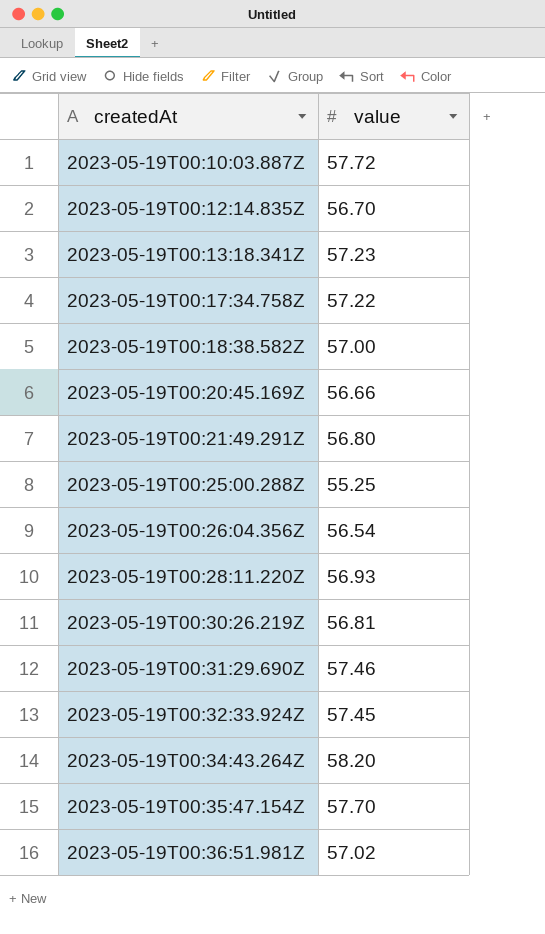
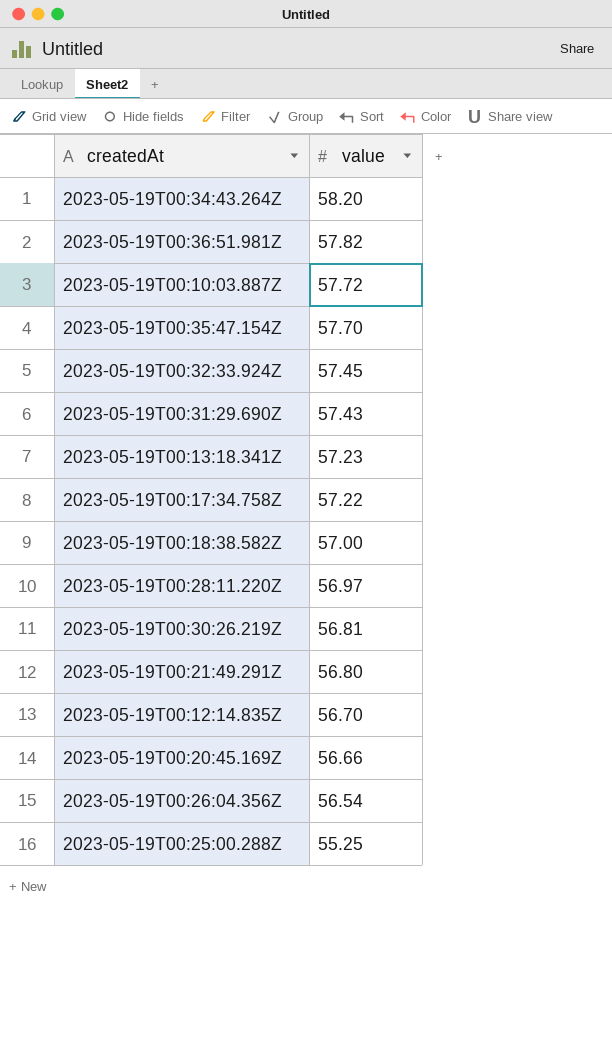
row order: createdAt ascending -> value descending
2023-05-19T00:36:51.981Z | value: 57.02 -> 57.82
2023-05-19T00:31:29.690Z | value: 57.46 -> 57.43
2023-05-19T00:28:11.220Z | value: 56.93 -> 56.97

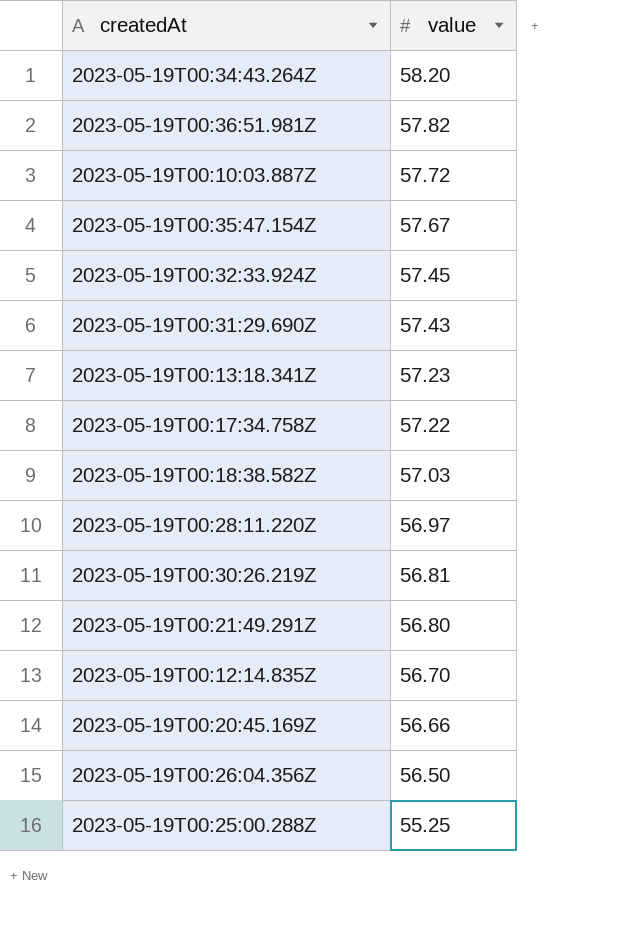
2023-05-19T00:35:47.154Z | value: 57.70 -> 57.67
2023-05-19T00:18:38.582Z | value: 57.00 -> 57.03
2023-05-19T00:26:04.356Z | value: 56.54 -> 56.50

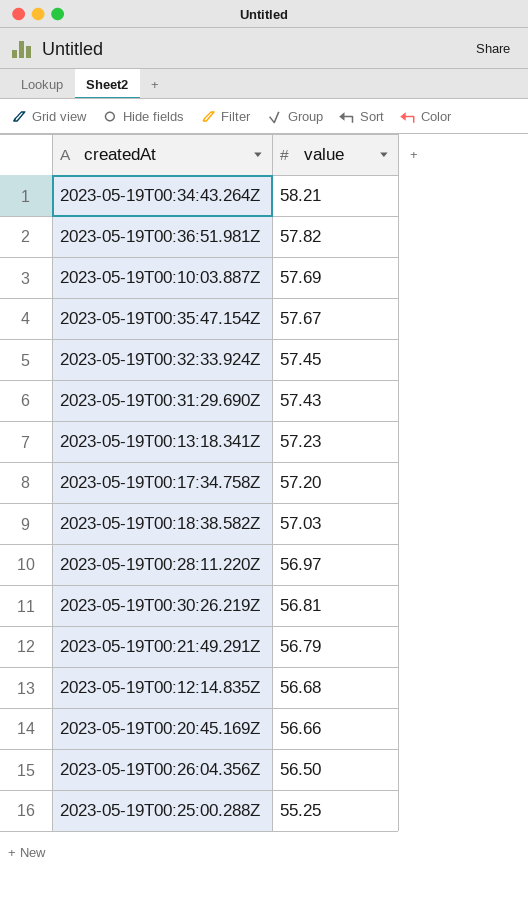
2023-05-19T00:34:43.264Z | value: 58.20 -> 58.21
2023-05-19T00:10:03.887Z | value: 57.72 -> 57.69
2023-05-19T00:17:34.758Z | value: 57.22 -> 57.20
2023-05-19T00:21:49.291Z | value: 56.80 -> 56.79
2023-05-19T00:12:14.835Z | value: 56.70 -> 56.68

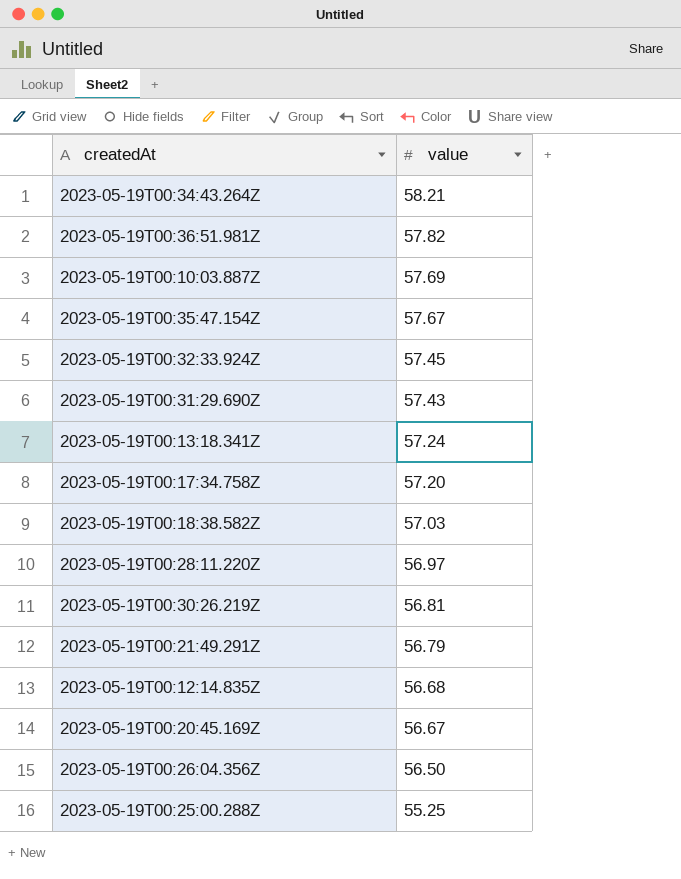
2023-05-19T00:13:18.341Z | value: 57.23 -> 57.24
2023-05-19T00:20:45.169Z | value: 56.66 -> 56.67

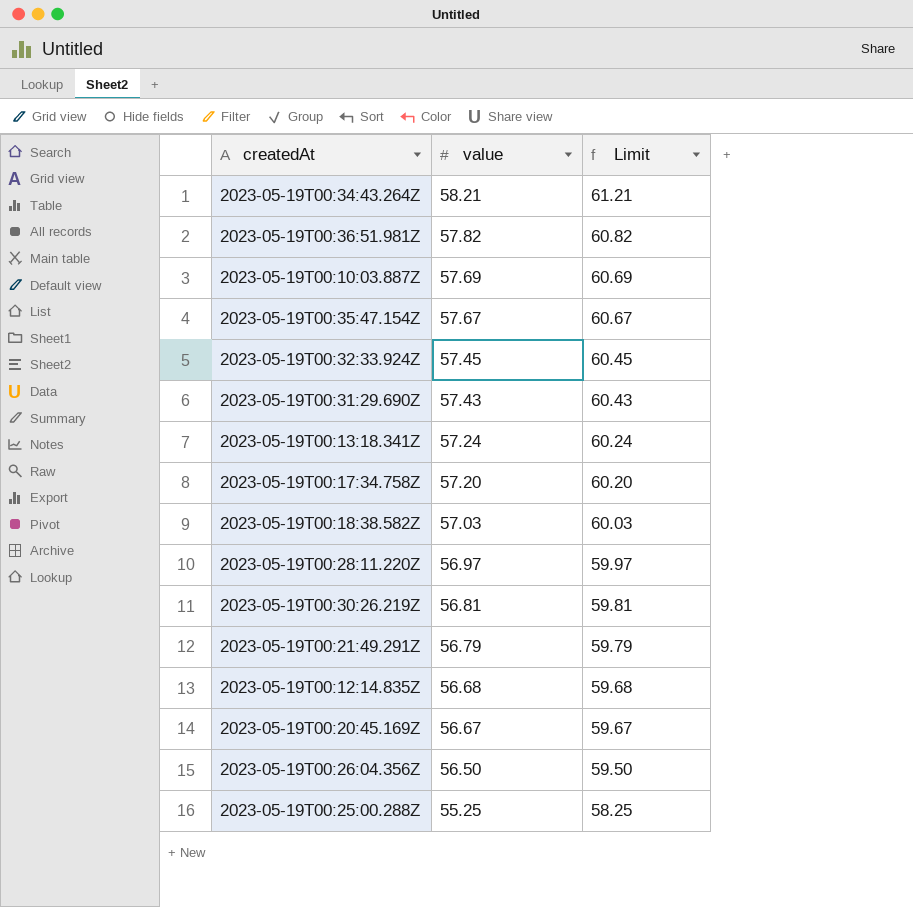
column Limit | formula: none -> [value] + 3

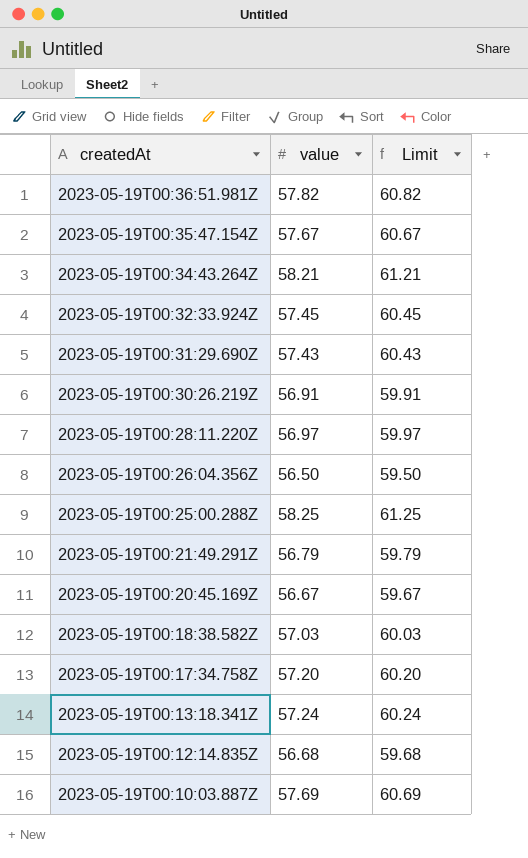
row order: value descending -> createdAt descending
2023-05-19T00:30:26.219Z | value: 56.81 -> 56.91
2023-05-19T00:30:26.219Z | Limit: 59.81 -> 59.91
2023-05-19T00:25:00.288Z | value: 55.25 -> 58.25
2023-05-19T00:25:00.288Z | Limit: 58.25 -> 61.25

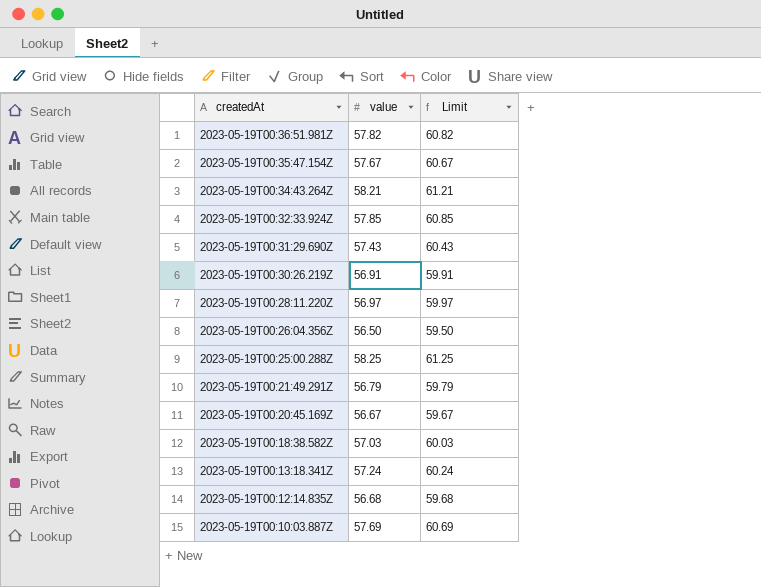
row 2023-05-19T00:17:34.758Z: 57.20 | 60.20 -> none
2023-05-19T00:32:33.924Z | value: 57.45 -> 57.85
2023-05-19T00:32:33.924Z | Limit: 60.45 -> 60.85

